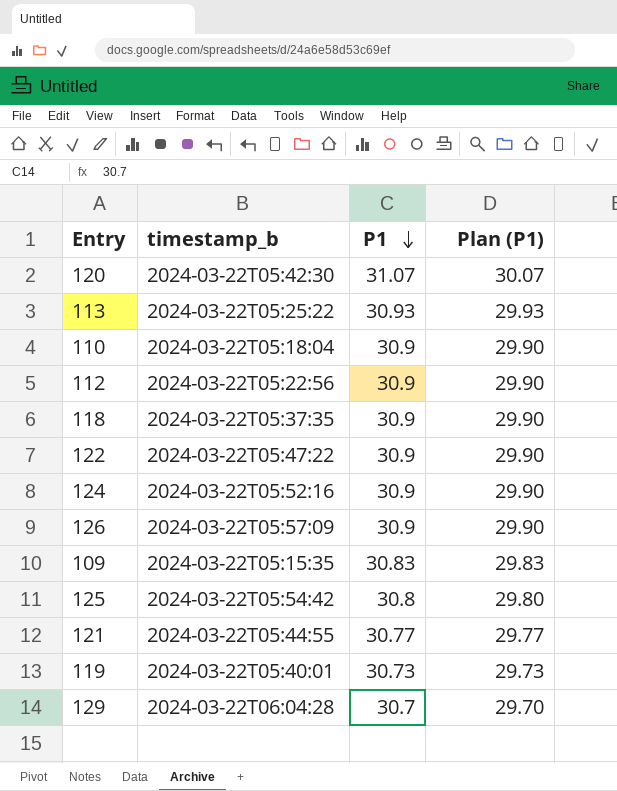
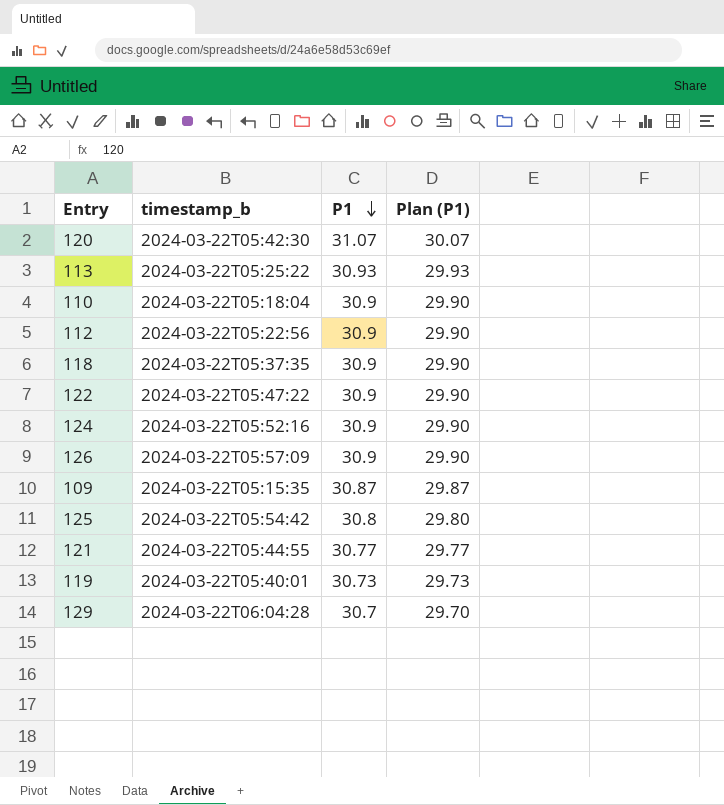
109 | P1: 30.83 -> 30.87
109 | Plan (P1): 29.83 -> 29.87

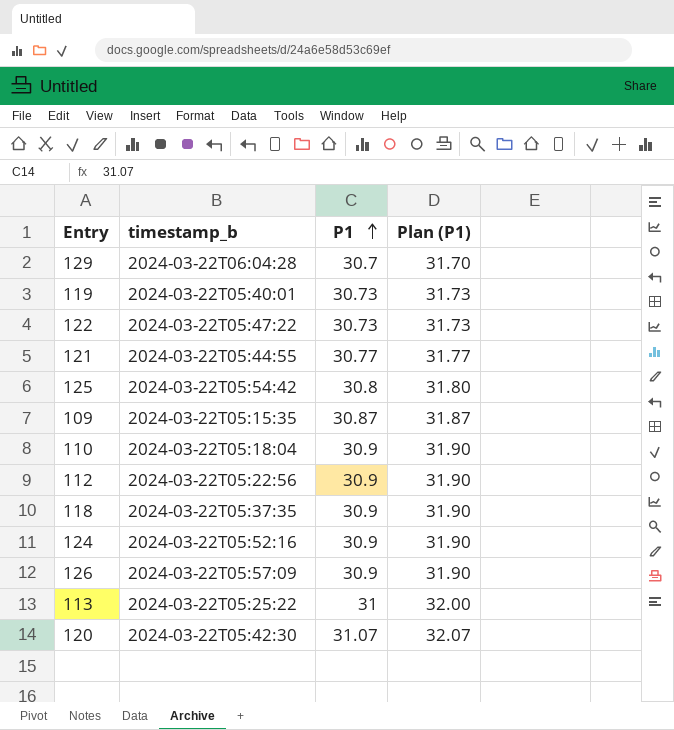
row order: P1 descending -> P1 ascending
column Plan (P1) | formula: [P1] - 1 -> [P1] + 1
122 | P1: 30.9 -> 30.73
113 | P1: 30.93 -> 31

